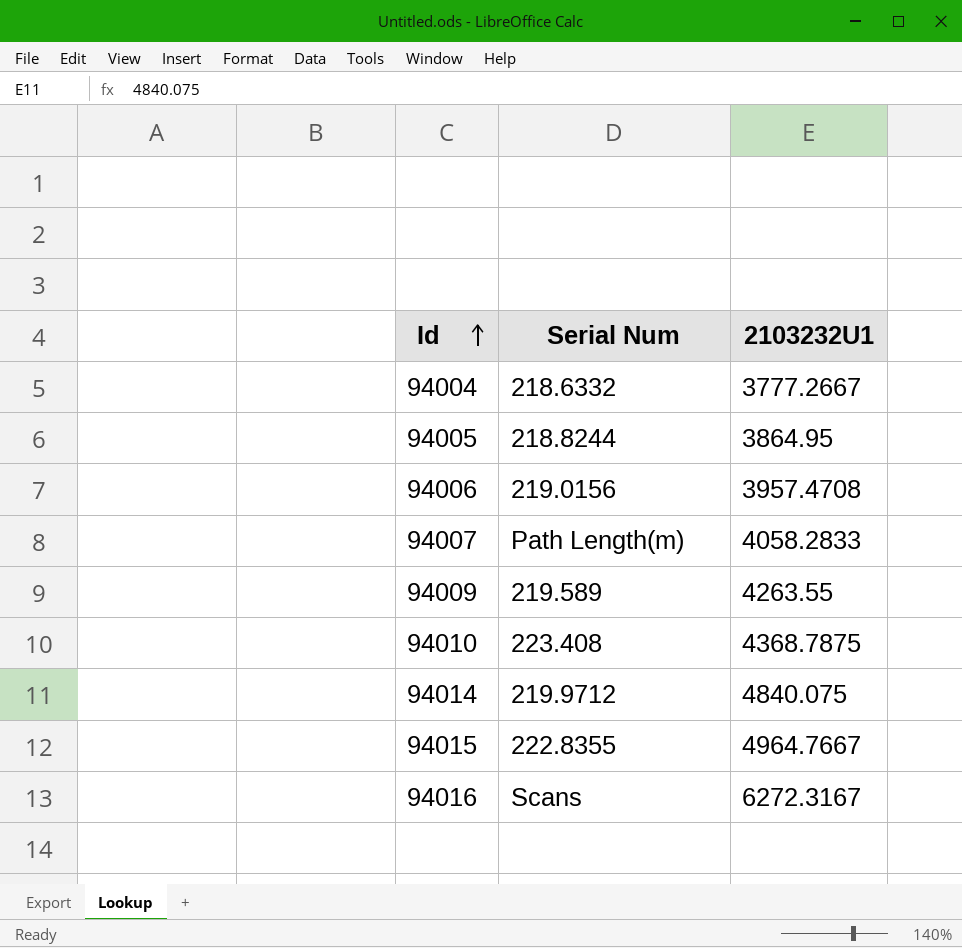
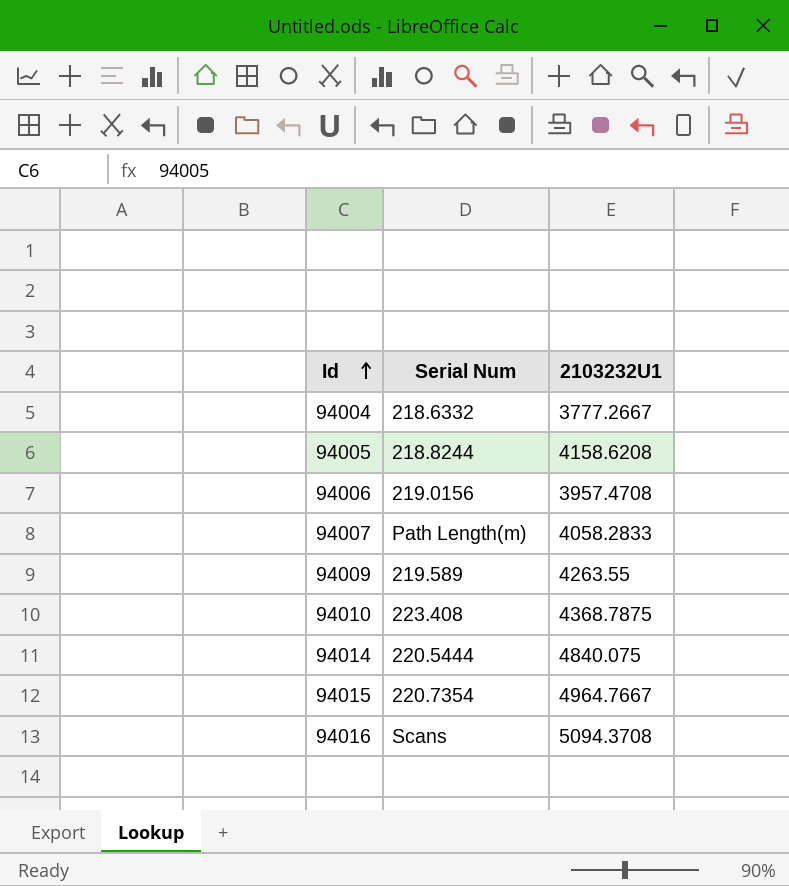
94005 | 2103232U1: 3864.95 -> 4158.6208
94014 | Serial Num: 219.9712 -> 220.5444
94015 | Serial Num: 222.8355 -> 220.7354
94016 | 2103232U1: 6272.3167 -> 5094.3708

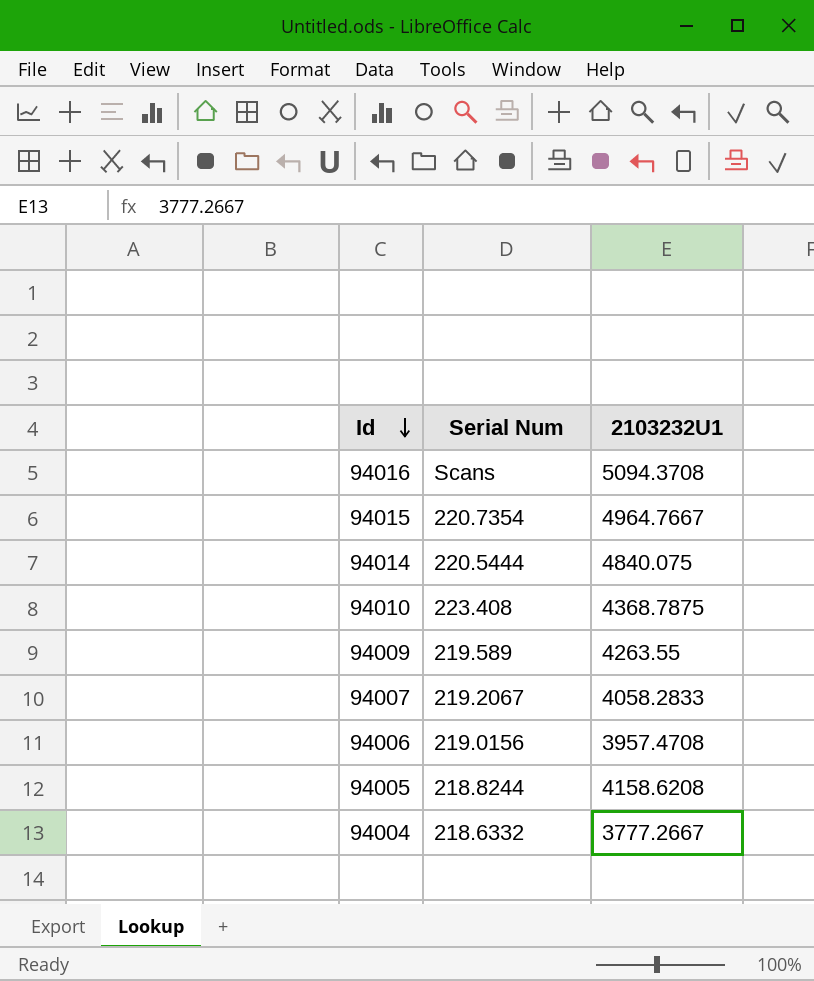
row order: Id ascending -> Id descending
94007 | Serial Num: Path Length(m) -> 219.2067

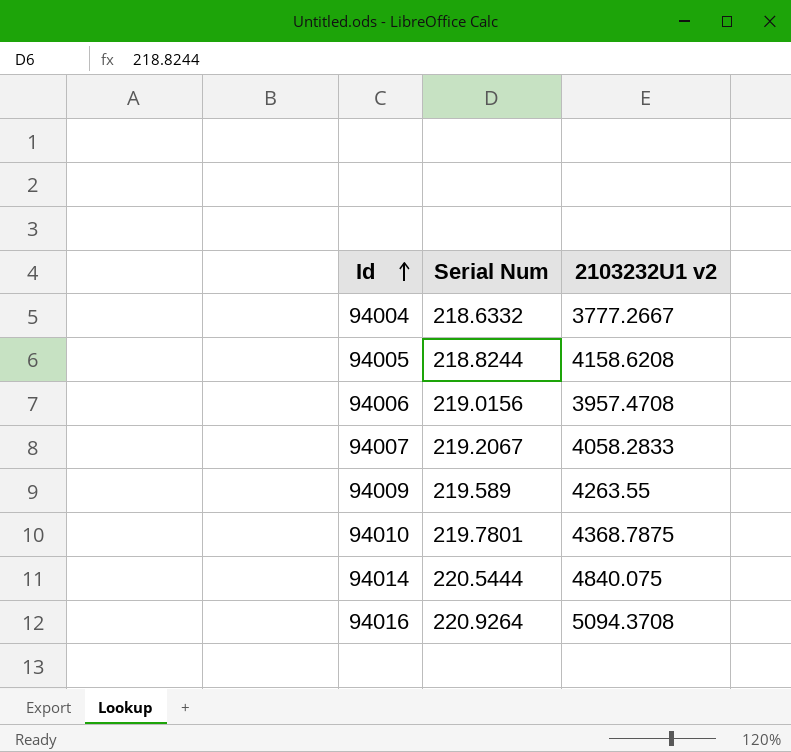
row order: Id descending -> Id ascending
column name: 2103232U1 -> 2103232U1 v2
row 94015: 220.7354 | 4964.7667 -> none
94010 | Serial Num: 223.408 -> 219.7801
94016 | Serial Num: Scans -> 220.9264

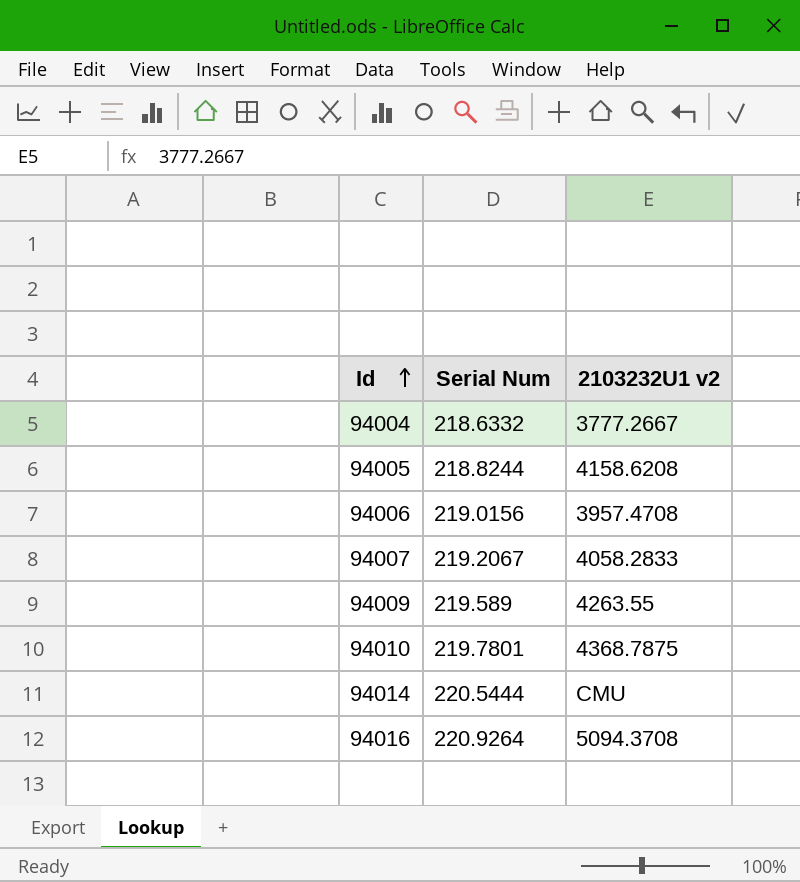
94014 | 2103232U1 v2: 4840.075 -> CMU

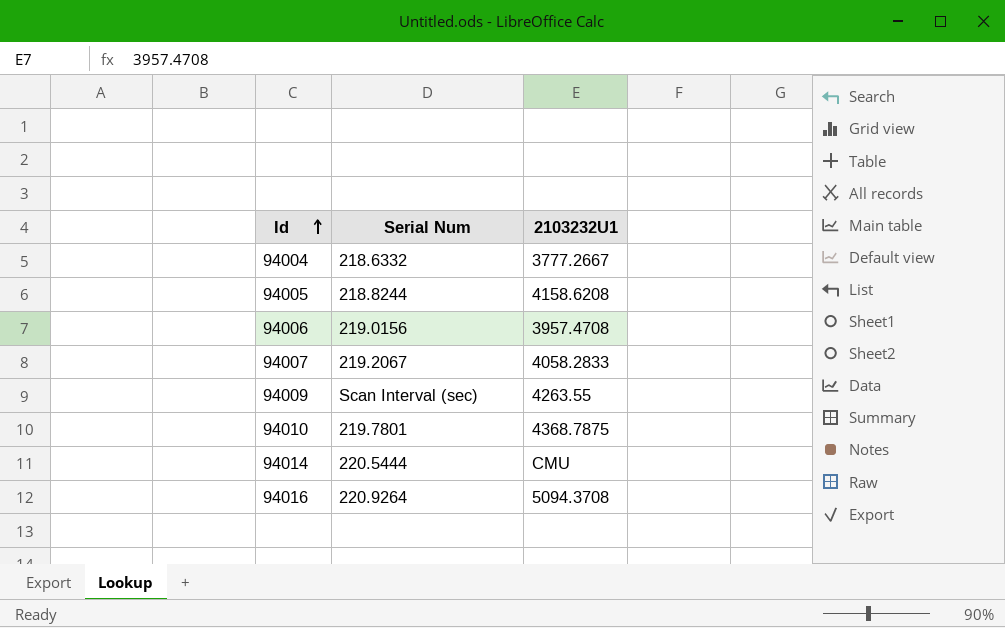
column name: 2103232U1 v2 -> 2103232U1
94009 | Serial Num: 219.589 -> Scan Interval (sec)

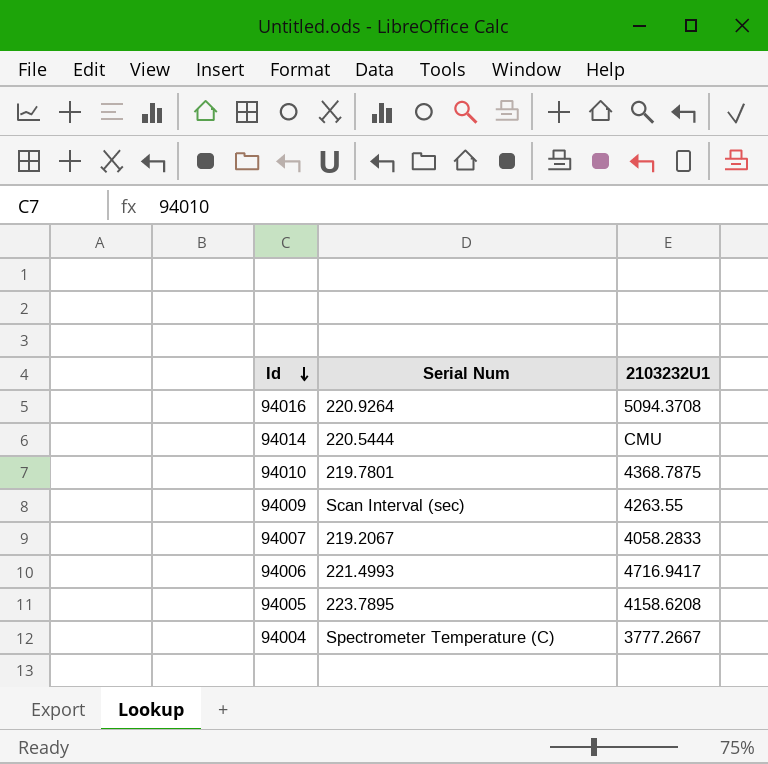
row order: Id ascending -> Id descending
94006 | Serial Num: 219.0156 -> 221.4993
94006 | 2103232U1: 3957.4708 -> 4716.9417
94005 | Serial Num: 218.8244 -> 223.7895
94004 | Serial Num: 218.6332 -> Spectrometer Temperature (C)

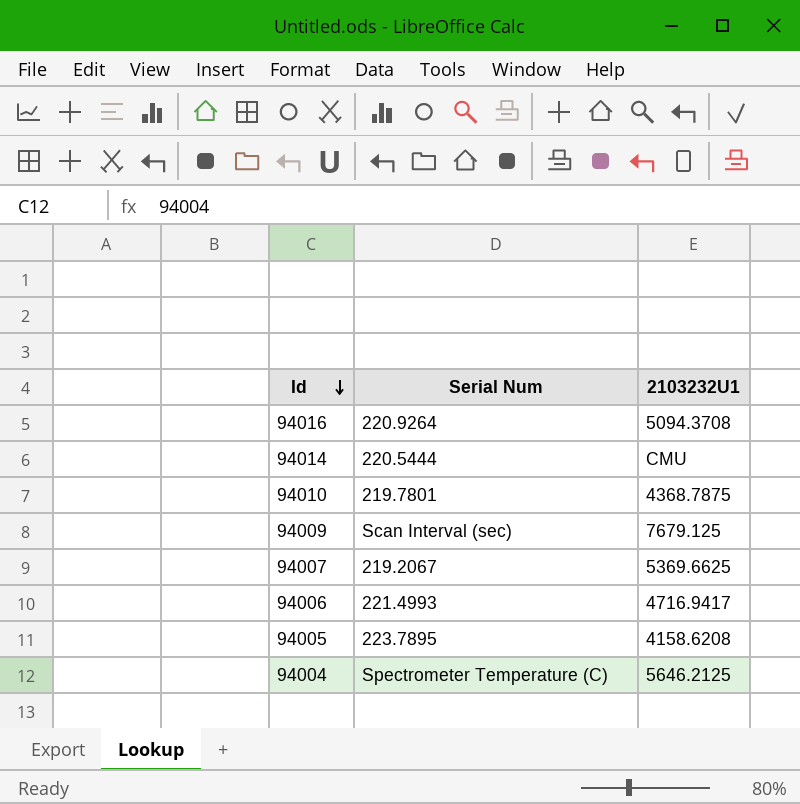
94009 | 2103232U1: 4263.55 -> 7679.125
94007 | 2103232U1: 4058.2833 -> 5369.6625
94004 | 2103232U1: 3777.2667 -> 5646.2125

